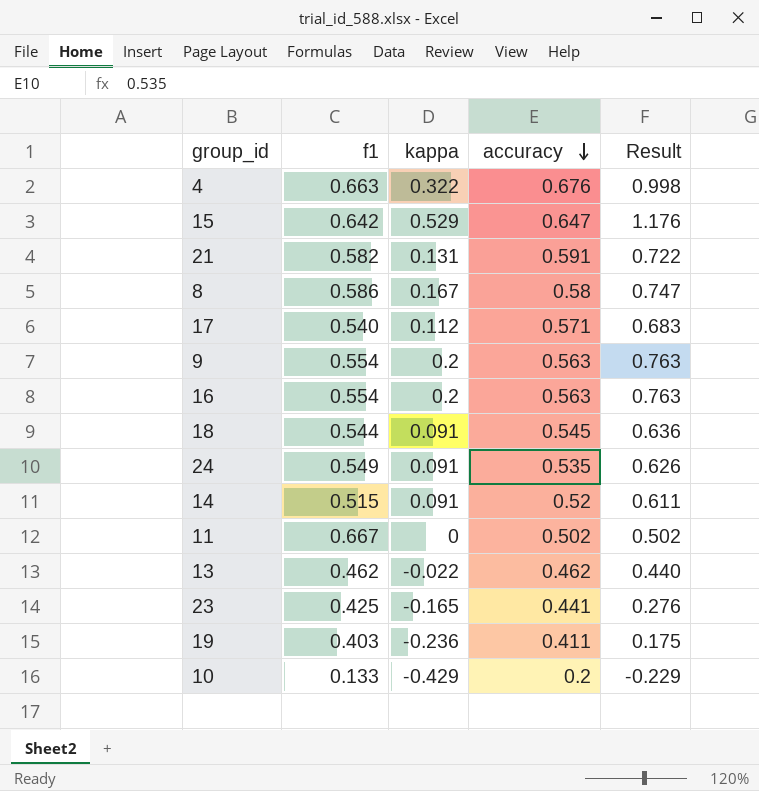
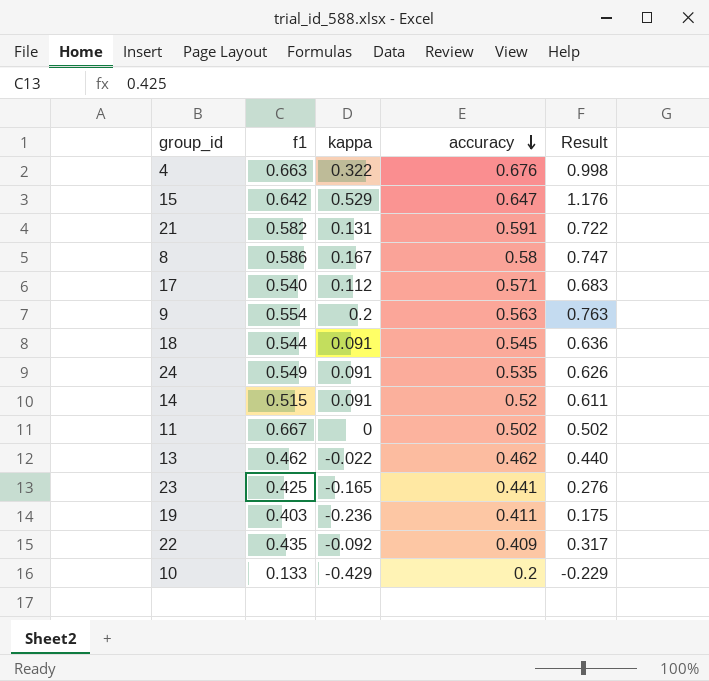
row 16: 0.554 | 0.2 | 0.563 | 0.763 -> none
row 22: none -> 0.435 | -0.092 | 0.409 | 0.317

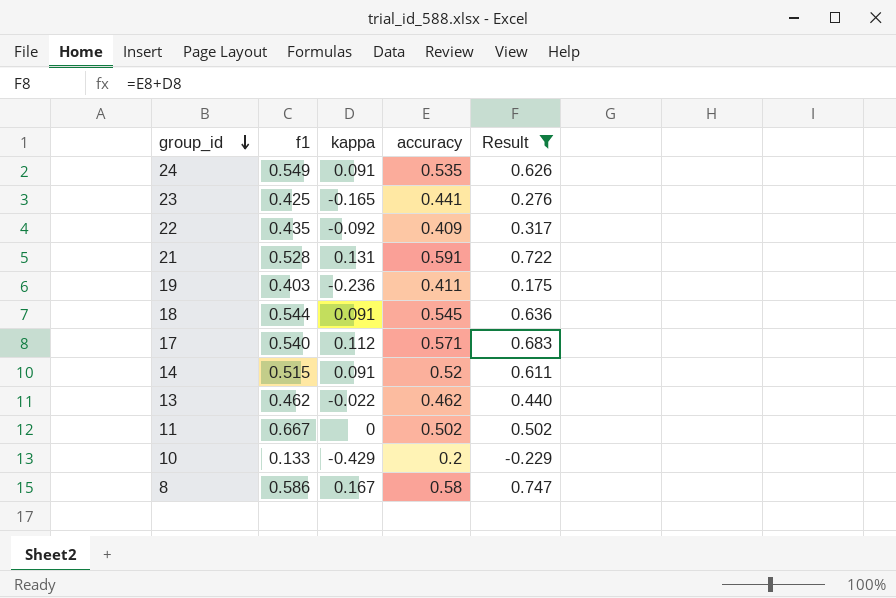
filter: none -> Result <= 0.747
row order: accuracy descending -> group_id descending
21 | f1: 0.582 -> 0.528

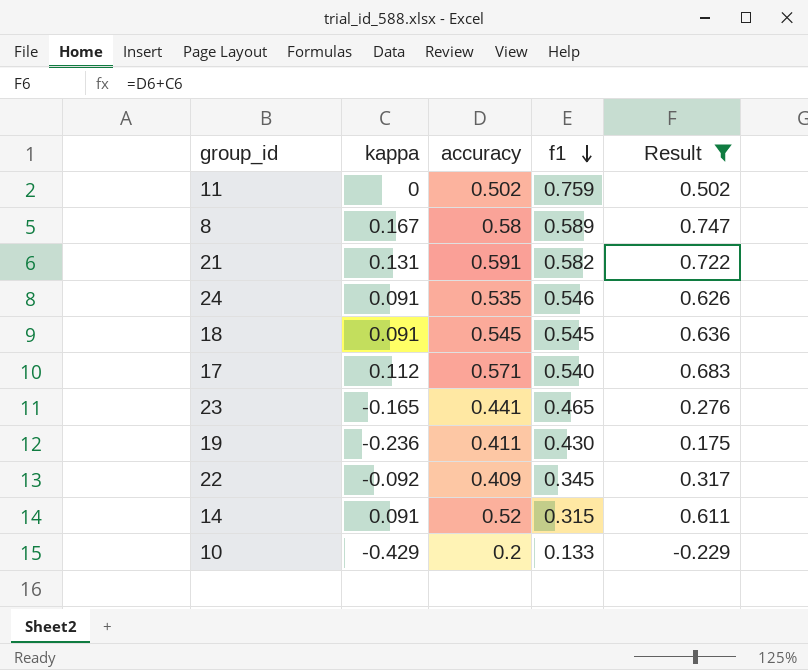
row order: group_id descending -> f1 descending
column f1 | position: 2 -> 4
row 13: 0.462 | -0.022 | 0.462 | 0.440 -> none
11 | f1: 0.667 -> 0.759
8 | f1: 0.586 -> 0.589
21 | f1: 0.528 -> 0.582
24 | f1: 0.549 -> 0.546
18 | f1: 0.544 -> 0.545
23 | f1: 0.425 -> 0.465
19 | f1: 0.403 -> 0.430
22 | f1: 0.435 -> 0.345
14 | f1: 0.515 -> 0.315

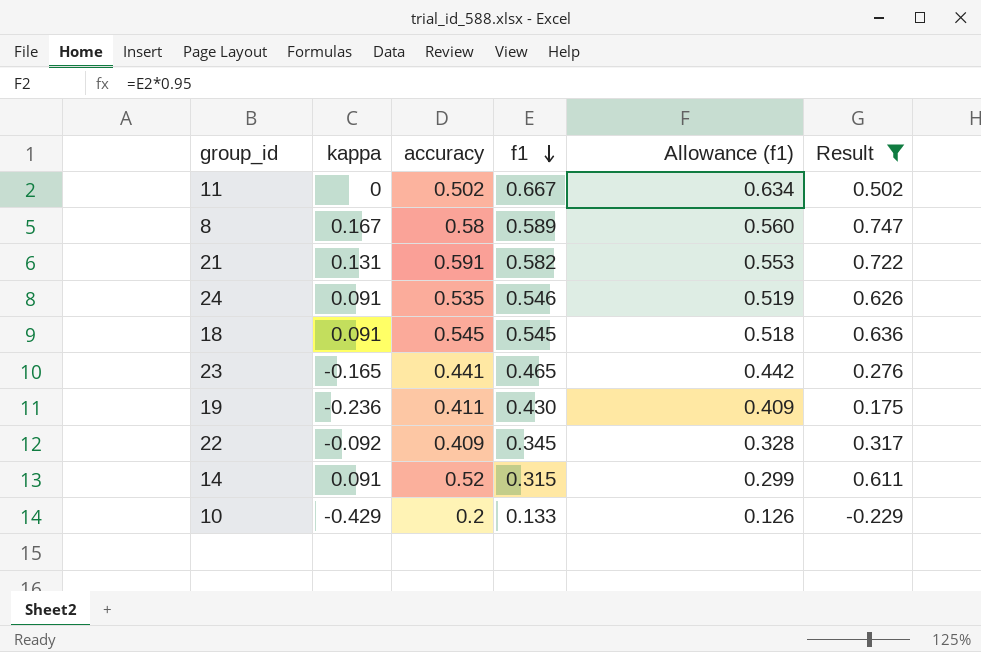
column Allowance (f1) | formula: none -> [f1] * 0.95
row 17: 0.112 | 0.571 | 0.540 | 0.683 -> none
11 | f1: 0.759 -> 0.667

